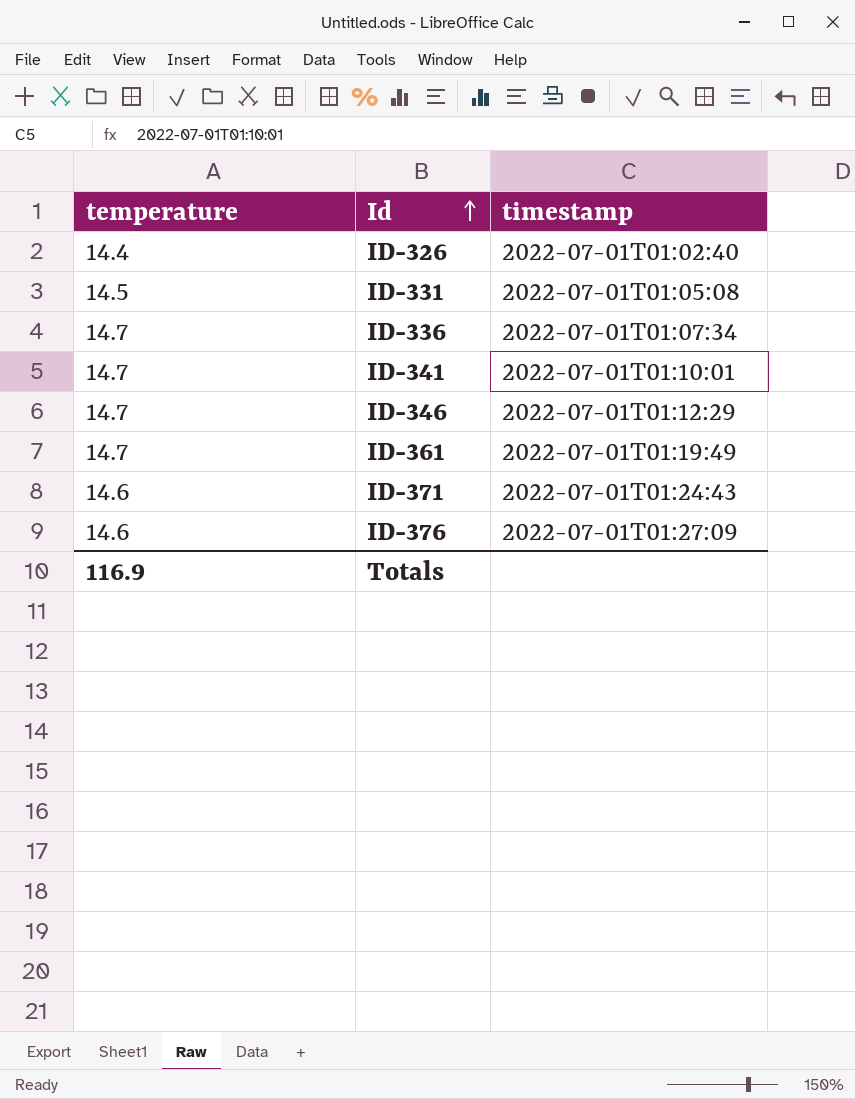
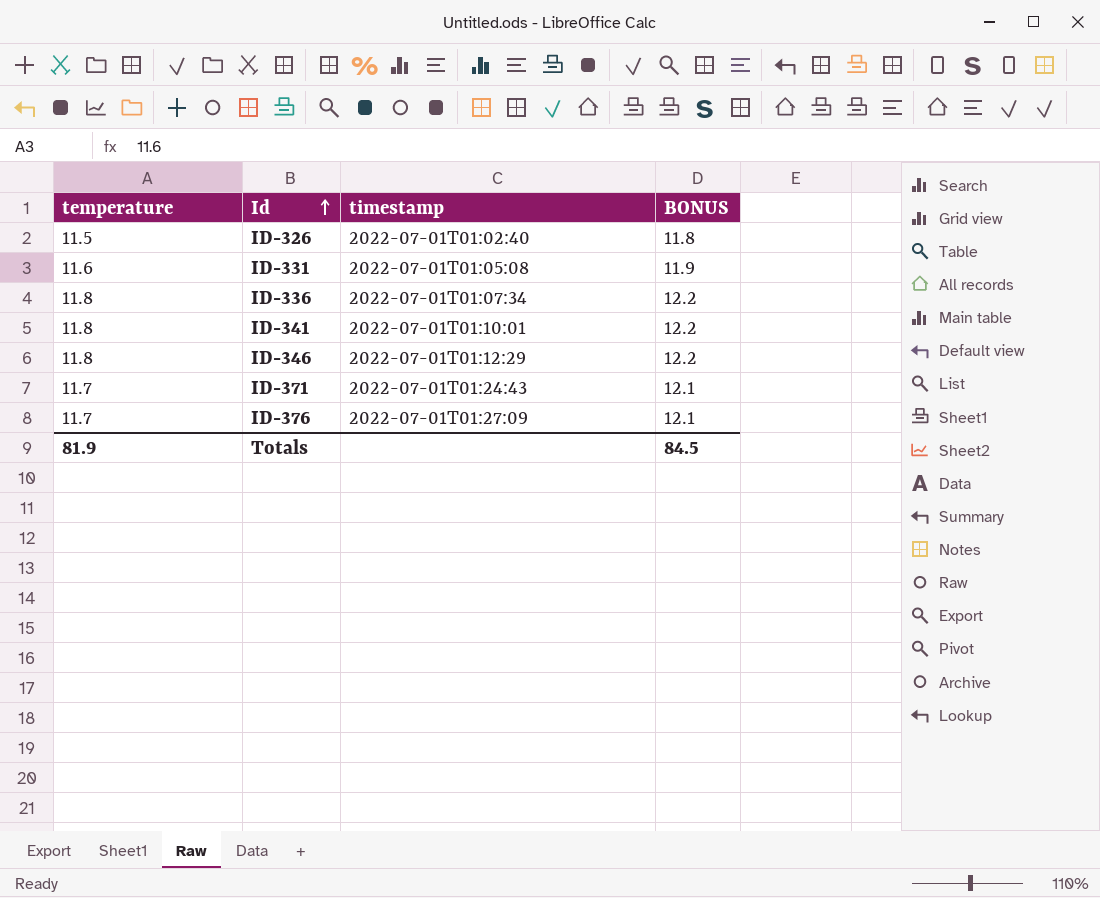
column BONUS | formula: none -> [temperature] * 1.03
row ID-361: 14.7 | 2022-07-01T01:19:49 -> none
ID-326 | temperature: 14.4 -> 11.5
ID-331 | temperature: 14.5 -> 11.6
ID-336 | temperature: 14.7 -> 11.8
ID-341 | temperature: 14.7 -> 11.8
ID-346 | temperature: 14.7 -> 11.8
ID-371 | temperature: 14.6 -> 11.7
ID-376 | temperature: 14.6 -> 11.7
Totals | temperature: 116.9 -> 81.9

